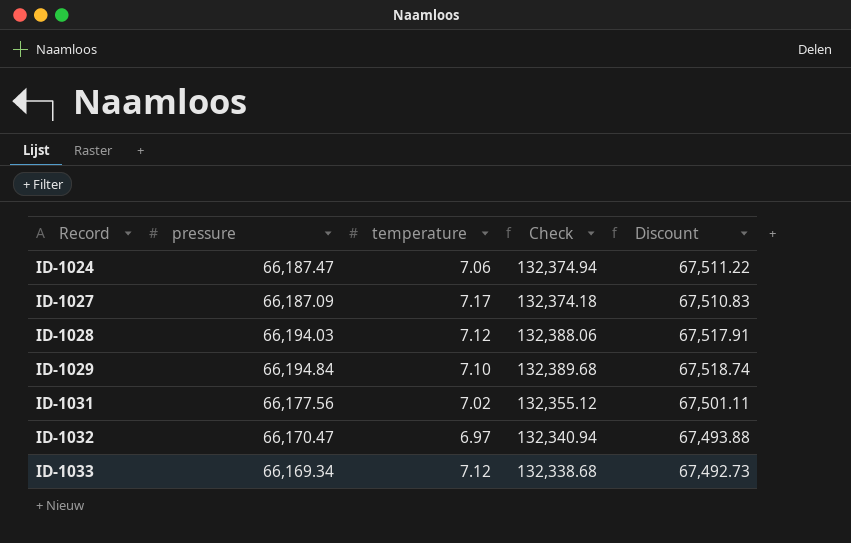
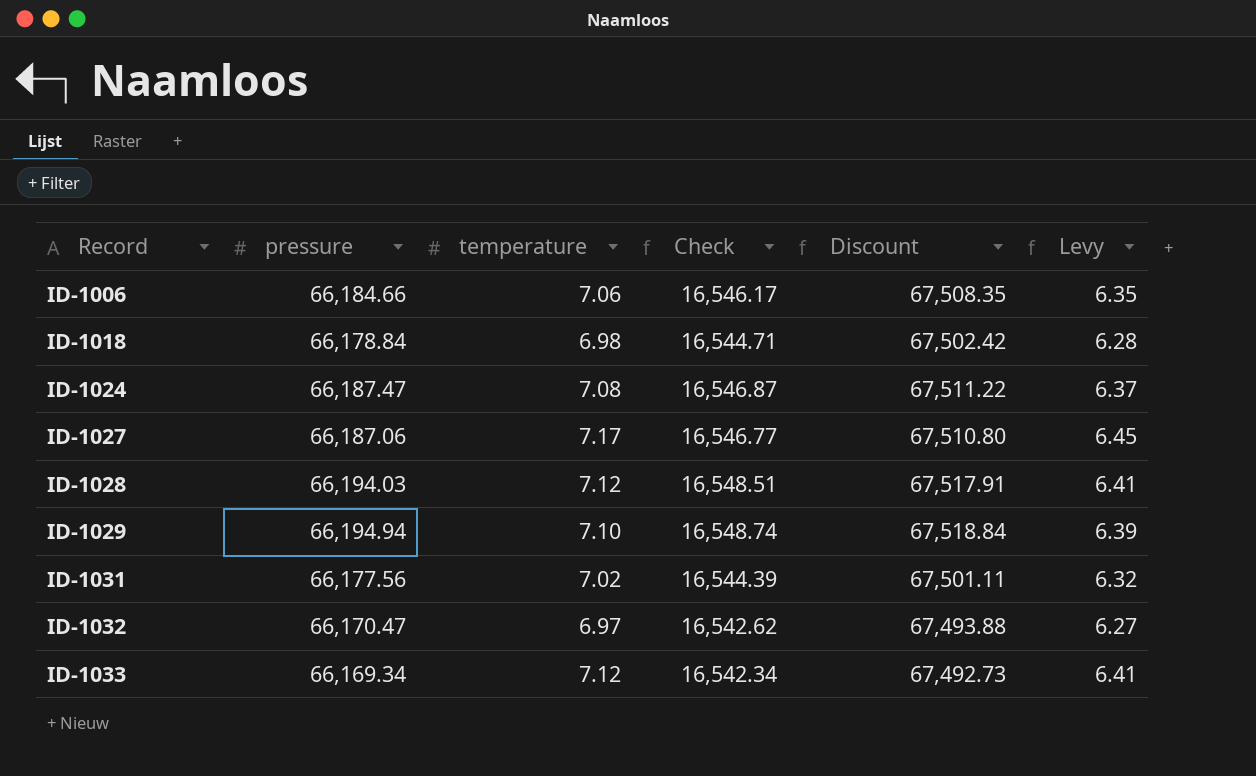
column Check | formula: [pressure] * 2 -> [pressure] * 0.25
column Levy | formula: none -> [temperature] * 0.9
row ID-1006: none -> 66,184.66 | 7.06 | 16,546.17 | 67,508.35 | 6.35
row ID-1018: none -> 66,178.84 | 6.98 | 16,544.71 | 67,502.42 | 6.28
ID-1024 | temperature: 7.06 -> 7.08
ID-1027 | pressure: 66,187.09 -> 66,187.06
ID-1027 | Discount: 67,510.83 -> 67,510.80
ID-1029 | pressure: 66,194.84 -> 66,194.94
ID-1029 | Discount: 67,518.74 -> 67,518.84

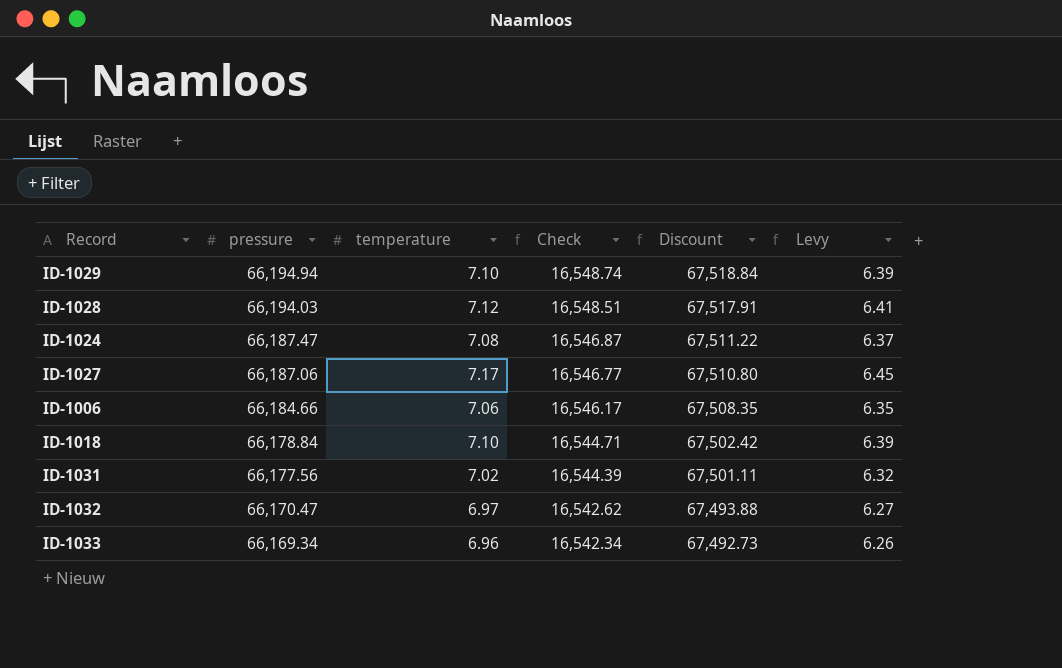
row order: Record ascending -> pressure descending
ID-1018 | temperature: 6.98 -> 7.10
ID-1018 | Levy: 6.28 -> 6.39
ID-1033 | temperature: 7.12 -> 6.96
ID-1033 | Levy: 6.41 -> 6.26

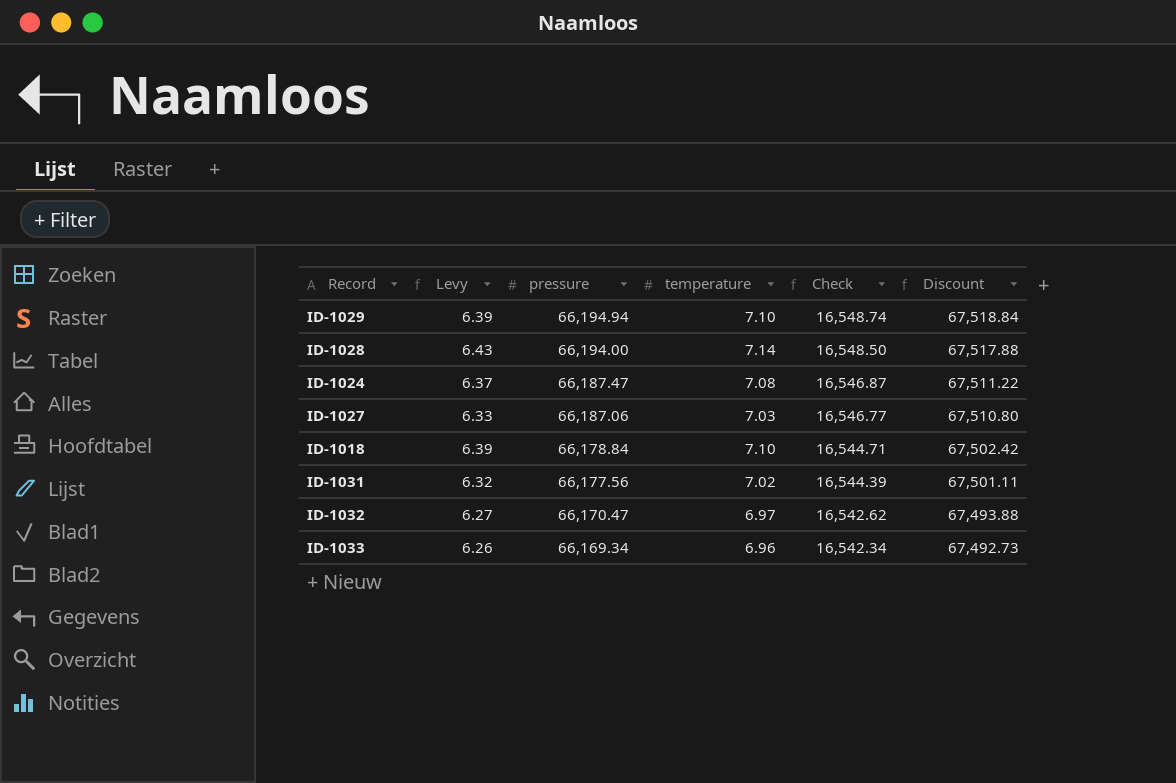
column Levy | position: 6 -> 2
row ID-1006: 66,184.66 | 7.06 | 16,546.17 | 67,508.35 | 6.35 -> none
ID-1028 | Levy: 6.41 -> 6.43
ID-1028 | pressure: 66,194.03 -> 66,194.00
ID-1028 | temperature: 7.12 -> 7.14
ID-1028 | Check: 16,548.51 -> 16,548.50
ID-1028 | Discount: 67,517.91 -> 67,517.88
ID-1027 | Levy: 6.45 -> 6.33
ID-1027 | temperature: 7.17 -> 7.03

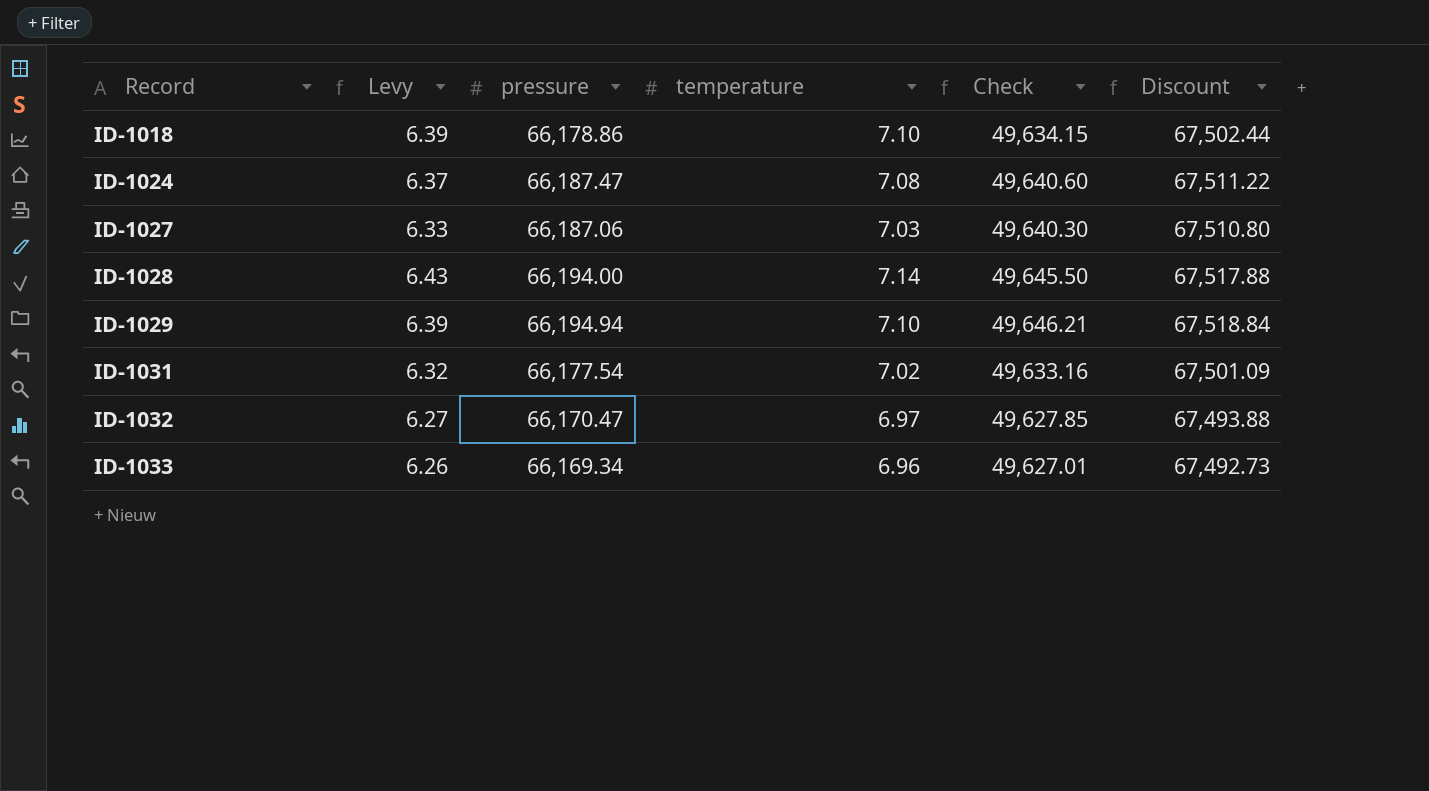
row order: pressure descending -> Record ascending
column Check | formula: [pressure] * 0.25 -> [pressure] * 0.75
ID-1018 | pressure: 66,178.84 -> 66,178.86
ID-1018 | Discount: 67,502.42 -> 67,502.44
ID-1031 | pressure: 66,177.56 -> 66,177.54
ID-1031 | Discount: 67,501.11 -> 67,501.09

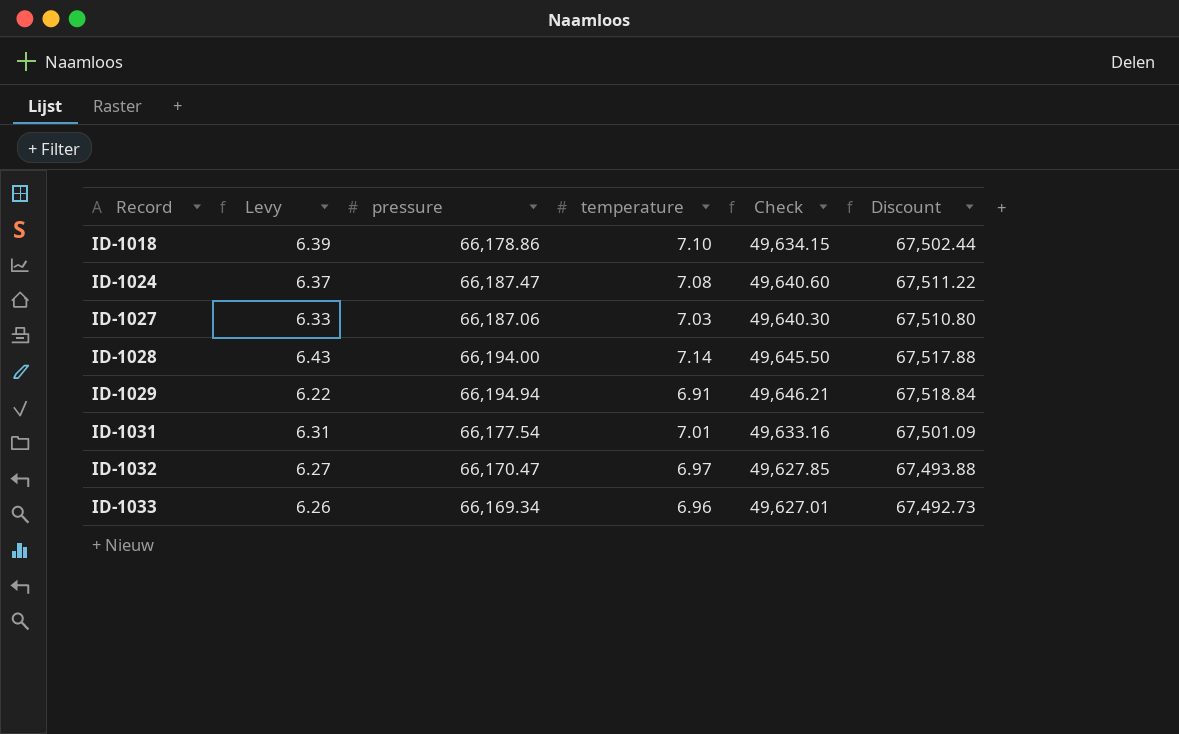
ID-1029 | Levy: 6.39 -> 6.22
ID-1029 | temperature: 7.10 -> 6.91
ID-1031 | Levy: 6.32 -> 6.31
ID-1031 | temperature: 7.02 -> 7.01

